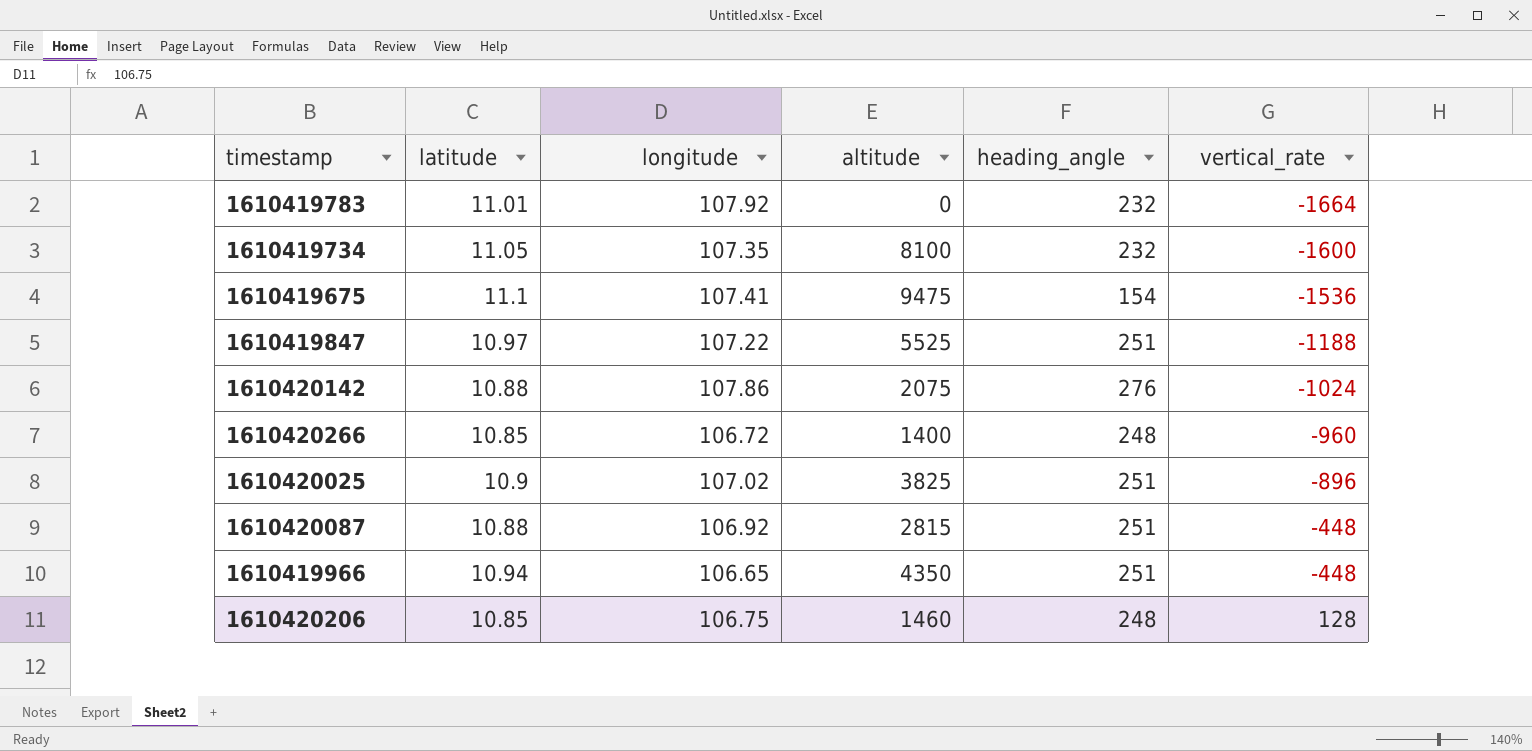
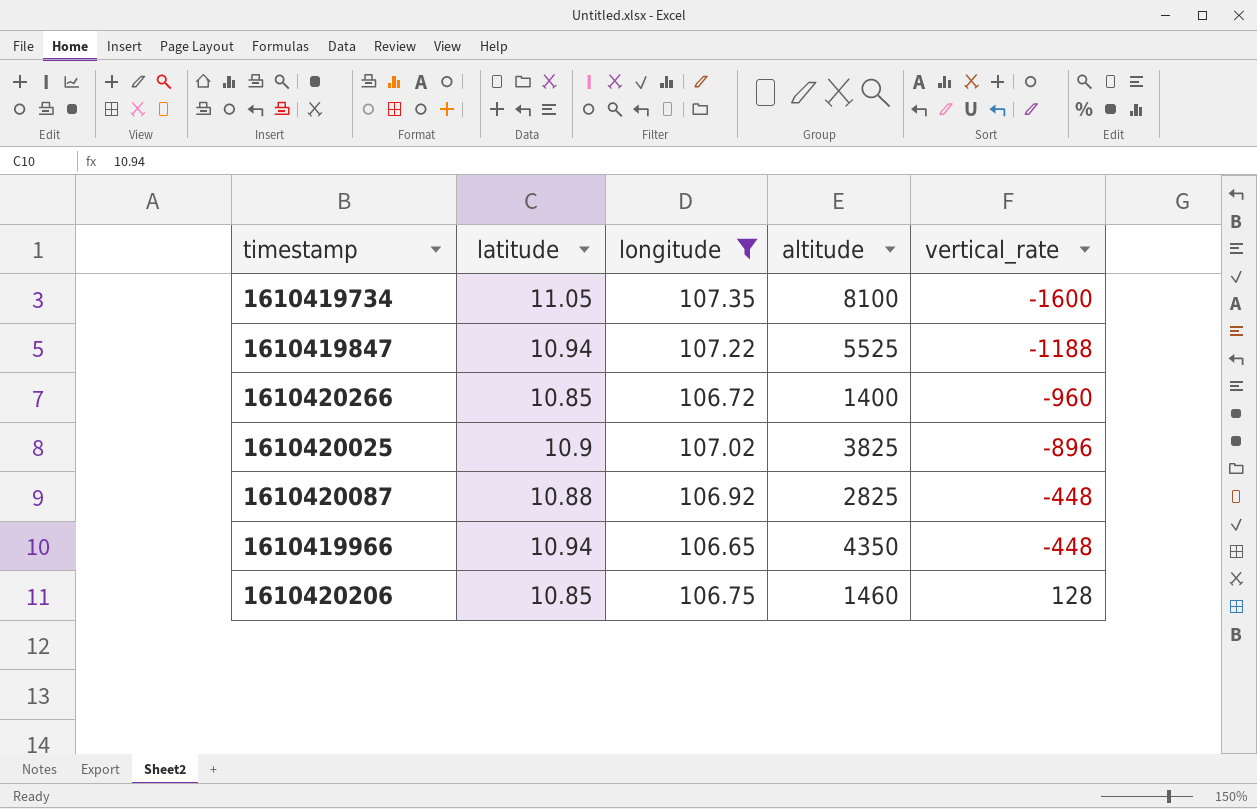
filter: none -> longitude <= 107.35
column heading_angle | position: 5 -> none
1610419847 | latitude: 10.97 -> 10.94
1610420087 | altitude: 2815 -> 2825

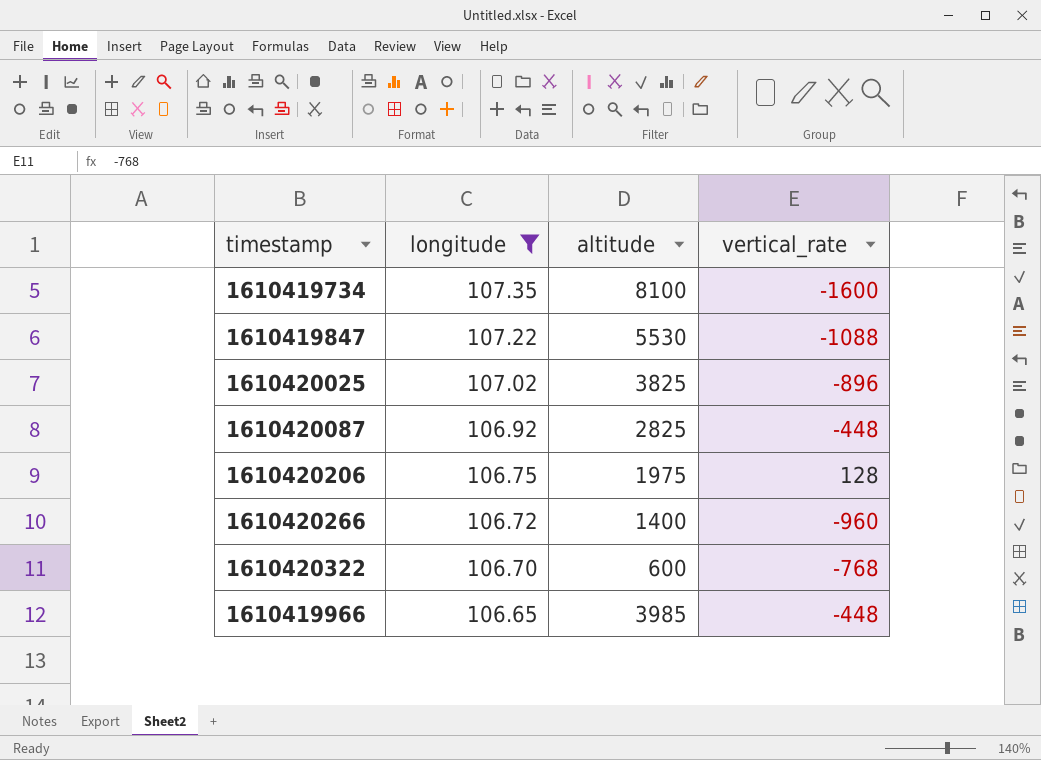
row order: vertical_rate ascending -> longitude descending
column latitude | position: 2 -> none
1610419847 | altitude: 5525 -> 5530
1610419847 | vertical_rate: -1188 -> -1088
1610420206 | altitude: 1460 -> 1975
row 1610420322: none -> 106.70 | 600 | -768
1610419966 | altitude: 4350 -> 3985

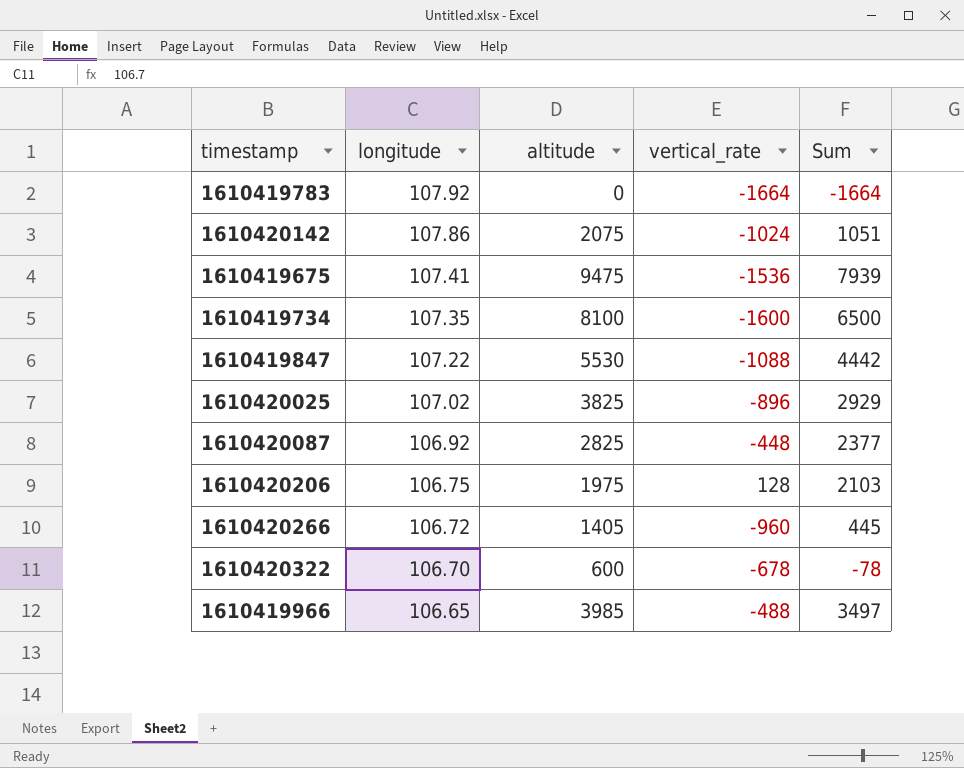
filter: longitude <= 107.35 -> none
column Sum | formula: none -> [altitude] + [vertical_rate]
1610420266 | altitude: 1400 -> 1405
1610420322 | vertical_rate: -768 -> -678
1610419966 | vertical_rate: -448 -> -488

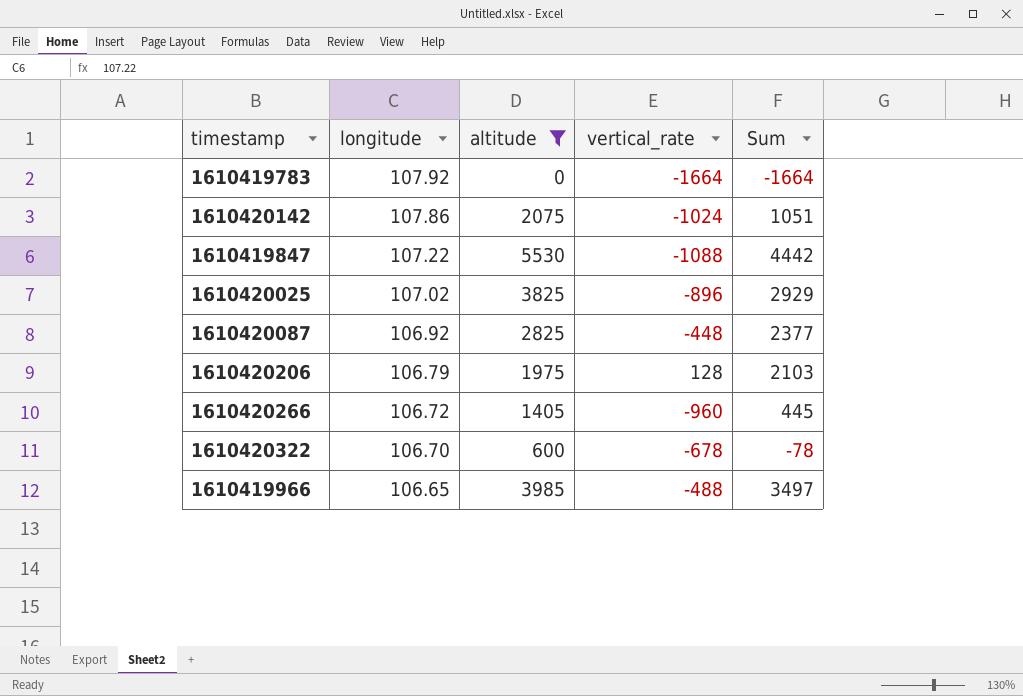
filter: none -> altitude <= 5530
1610420206 | longitude: 106.75 -> 106.79

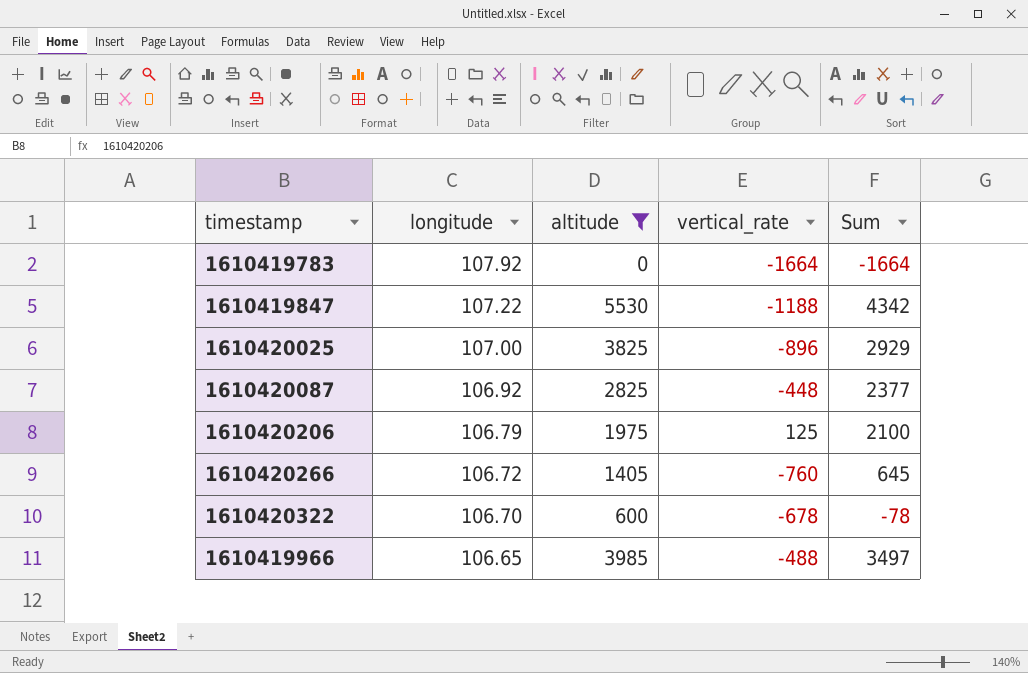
row 1610420142: 107.86 | 2075 | -1024 | 1051 -> none
1610419847 | vertical_rate: -1088 -> -1188
1610419847 | Sum: 4442 -> 4342
1610420025 | longitude: 107.02 -> 107.00
1610420206 | vertical_rate: 128 -> 125
1610420206 | Sum: 2103 -> 2100
1610420266 | vertical_rate: -960 -> -760
1610420266 | Sum: 445 -> 645

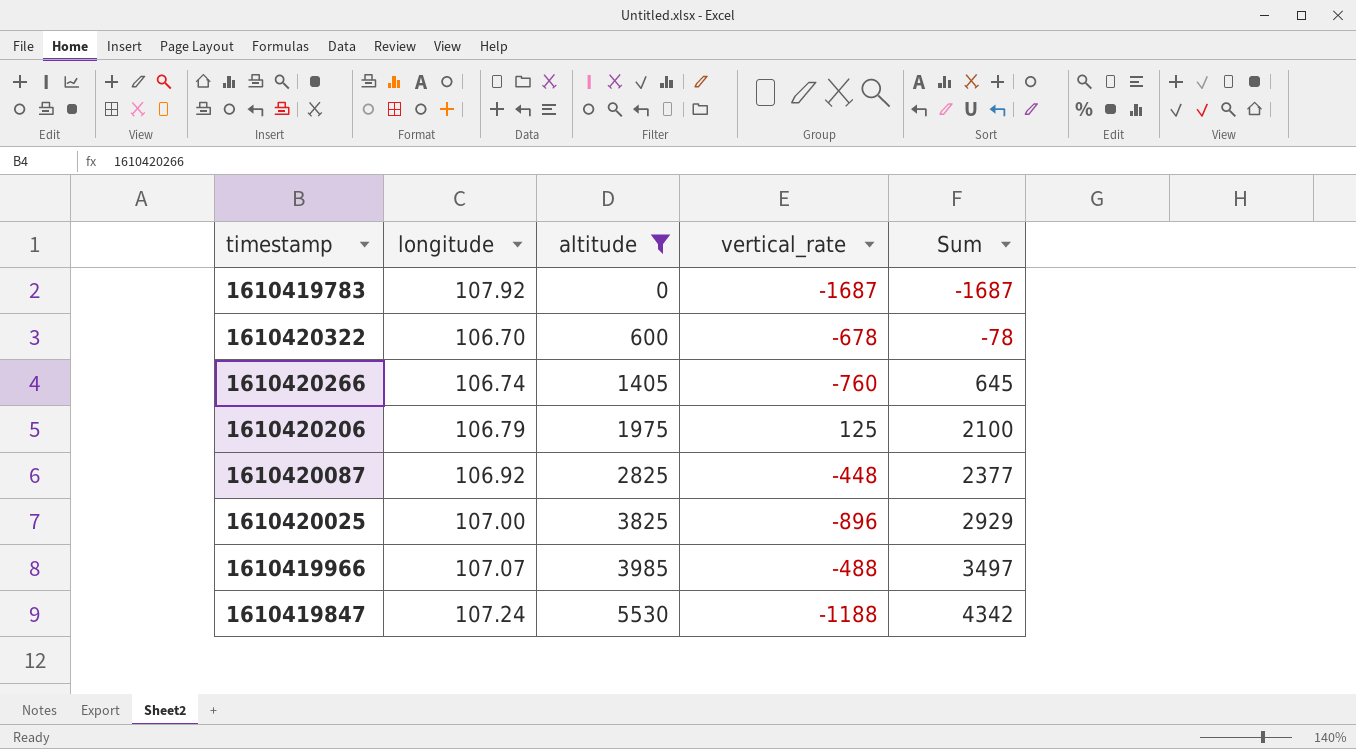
row order: longitude descending -> altitude ascending
1610419783 | vertical_rate: -1664 -> -1687
1610419783 | Sum: -1664 -> -1687
1610420266 | longitude: 106.72 -> 106.74
1610419966 | longitude: 106.65 -> 107.07
1610419847 | longitude: 107.22 -> 107.24

